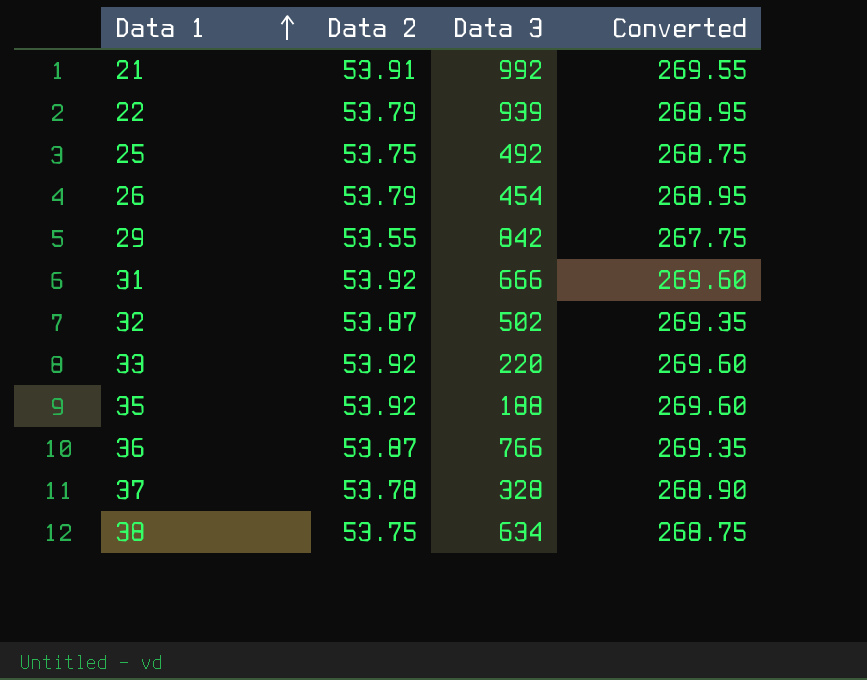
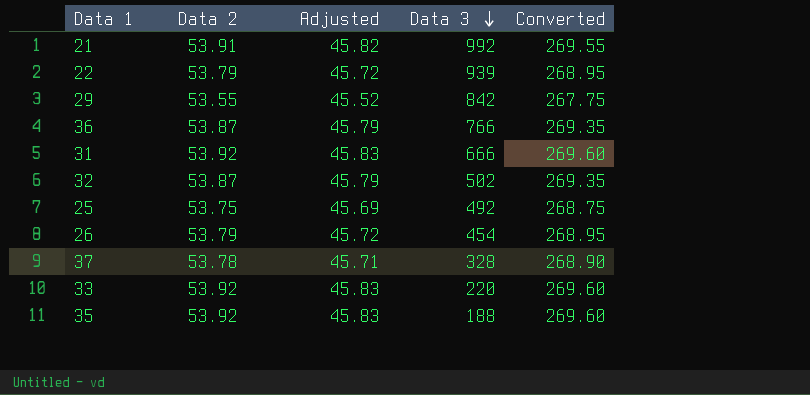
row order: Data 1 ascending -> Data 3 descending
column Adjusted | formula: none -> [Data 2] * 0.85
row 38: 53.75 | 634 | 268.75 -> none

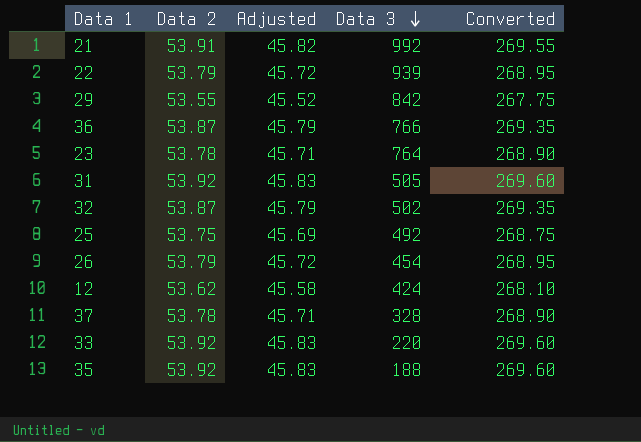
row 23: none -> 53.78 | 45.71 | 764 | 268.90
31 | Data 3: 666 -> 505
row 12: none -> 53.62 | 45.58 | 424 | 268.10

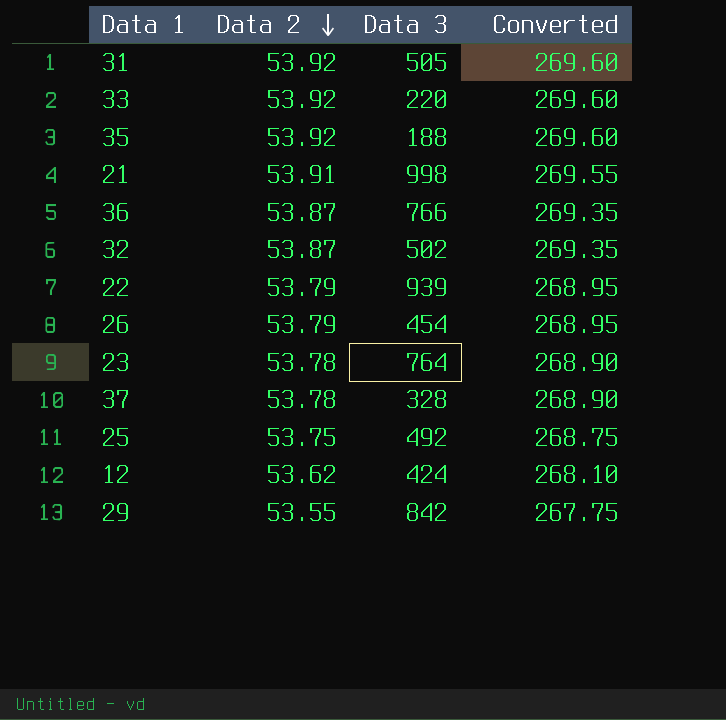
row order: Data 3 descending -> Data 2 descending
column Adjusted | formula: [Data 2] * 0.85 -> none
21 | Data 3: 992 -> 998

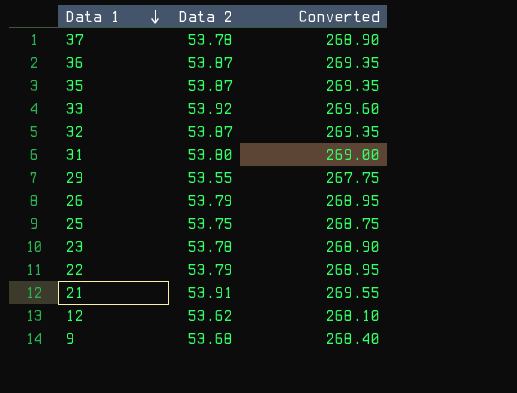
row order: Data 2 descending -> Data 1 descending
column Data 3 | position: 3 -> none
35 | Data 2: 53.92 -> 53.87
35 | Converted: 269.60 -> 269.35
31 | Data 2: 53.92 -> 53.80
31 | Converted: 269.60 -> 269.00
row 9: none -> 53.68 | 268.40

